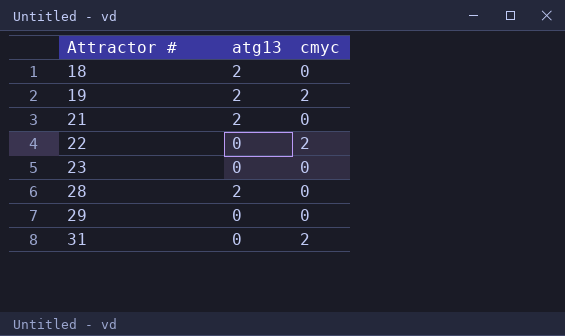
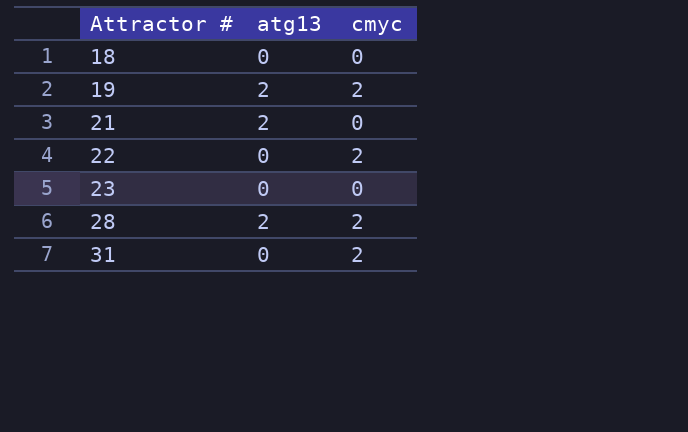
row 29: 0 | 0 -> none
18 | atg13: 2 -> 0
28 | cmyc: 0 -> 2

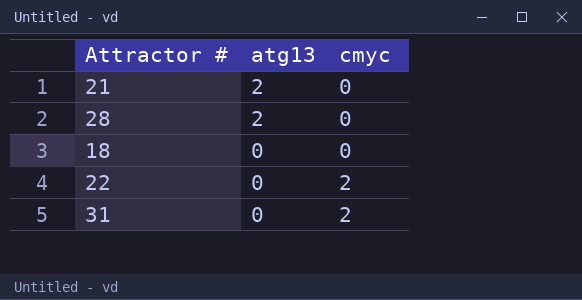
row order: Attractor # ascending -> atg13 descending
row 19: 2 | 2 -> none
row 23: 0 | 0 -> none
28 | cmyc: 2 -> 0

